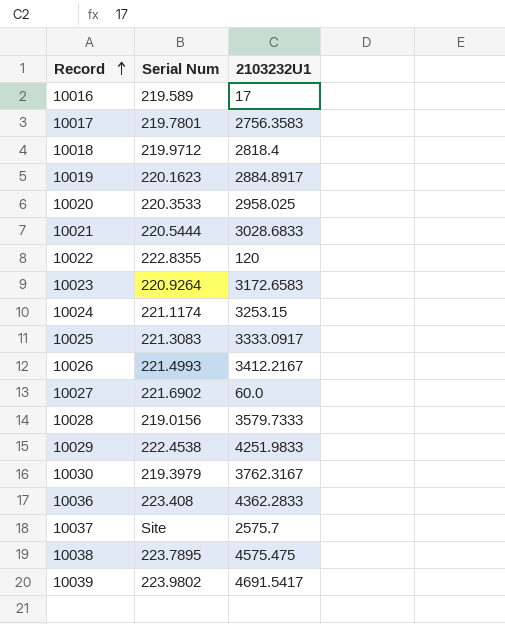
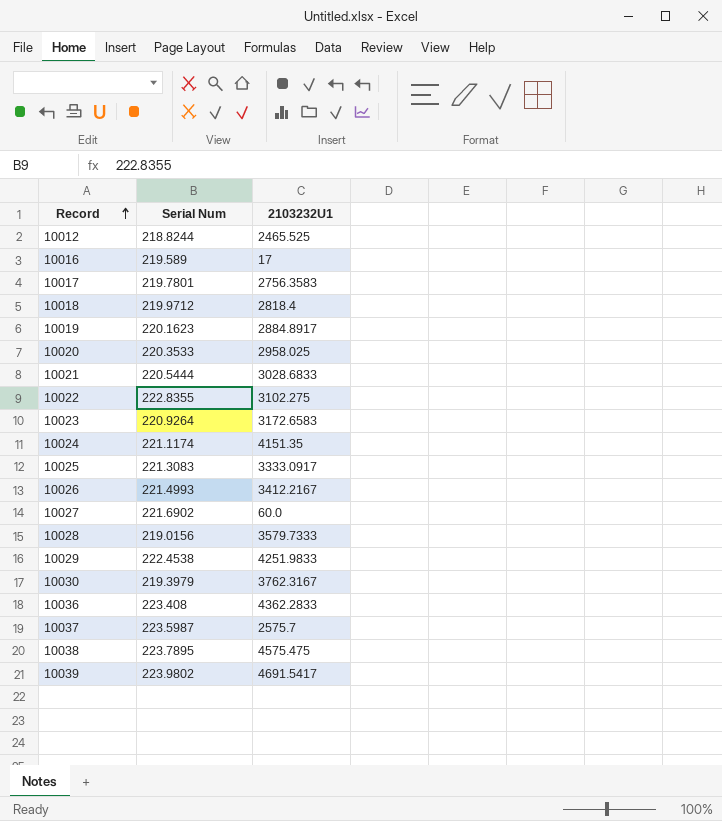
row 10012: none -> 218.8244 | 2465.525
10022 | 2103232U1: 120 -> 3102.275
10024 | 2103232U1: 3253.15 -> 4151.35
10037 | Serial Num: Site -> 223.5987

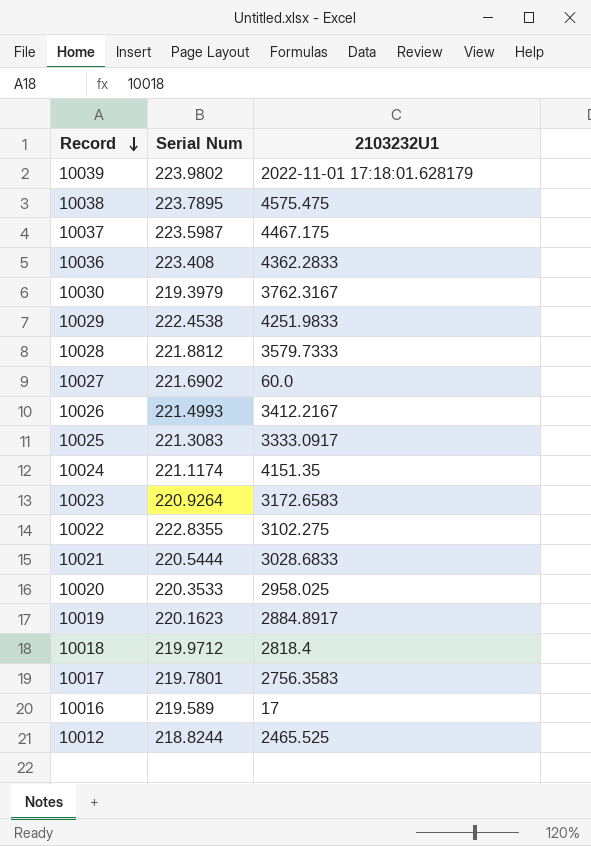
row order: Record ascending -> Record descending
10039 | 2103232U1: 4691.5417 -> 2022-11-01 17:18:01.628179
10037 | 2103232U1: 2575.7 -> 4467.175
10028 | Serial Num: 219.0156 -> 221.8812

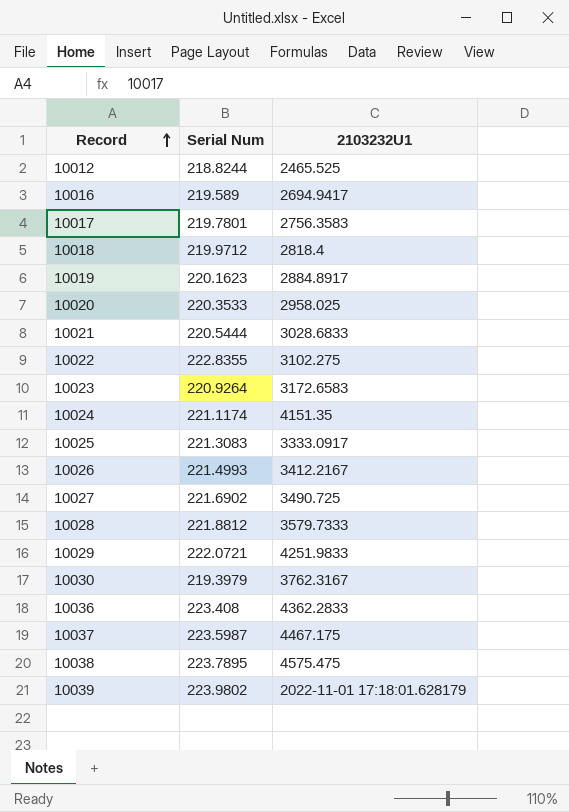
row order: Record descending -> Record ascending
10016 | 2103232U1: 17 -> 2694.9417
10027 | 2103232U1: 60.0 -> 3490.725
10029 | Serial Num: 222.4538 -> 222.0721

